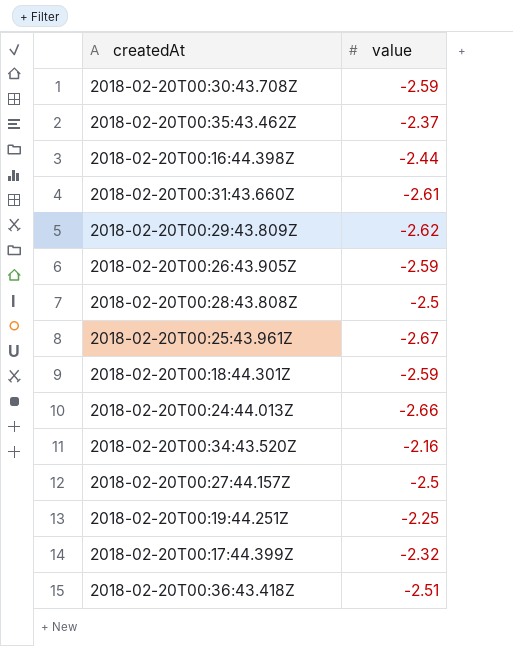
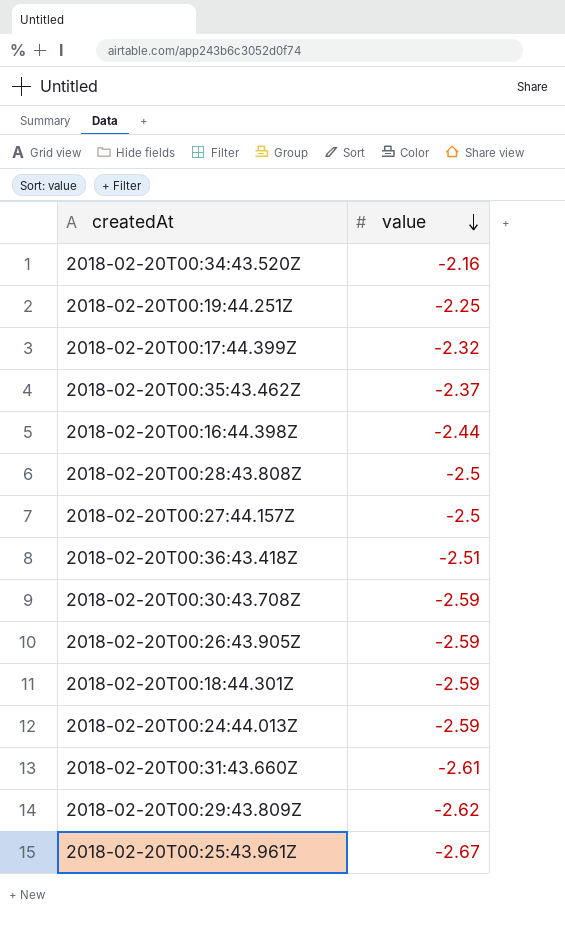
row order: none -> value descending
2018-02-20T00:24:44.013Z | value: -2.66 -> -2.59

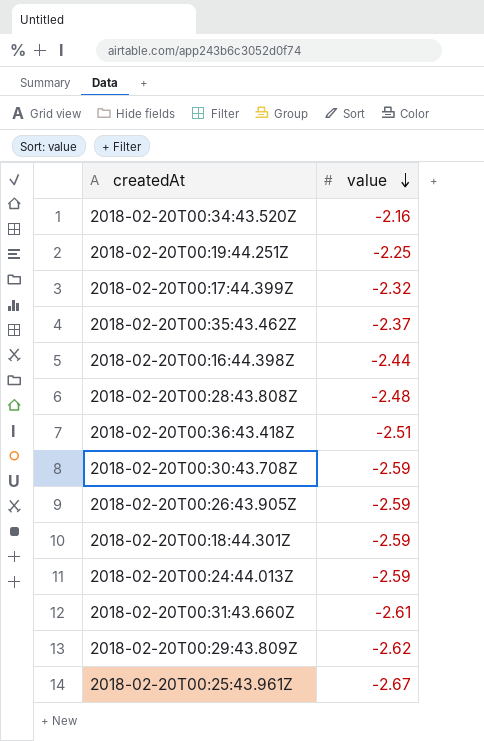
row 2018-02-20T00:27:44.157Z: -2.5 -> none
2018-02-20T00:28:43.808Z | value: -2.5 -> -2.48

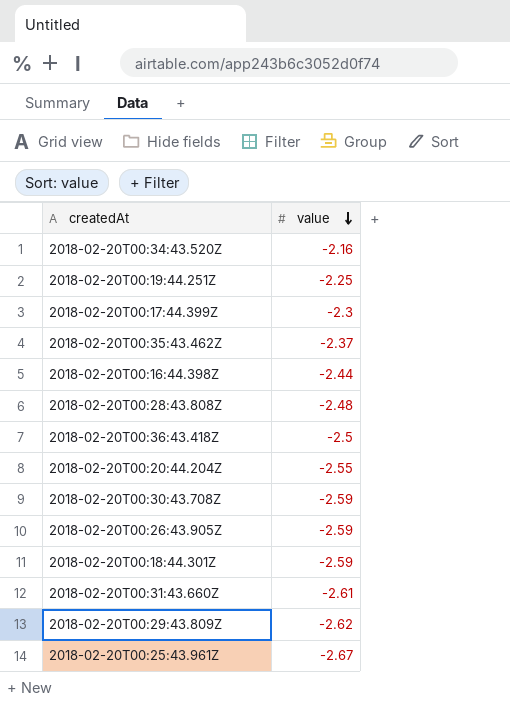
row 2018-02-20T00:24:44.013Z: -2.59 -> none
2018-02-20T00:17:44.399Z | value: -2.32 -> -2.3
2018-02-20T00:36:43.418Z | value: -2.51 -> -2.5
row 2018-02-20T00:20:44.204Z: none -> -2.55

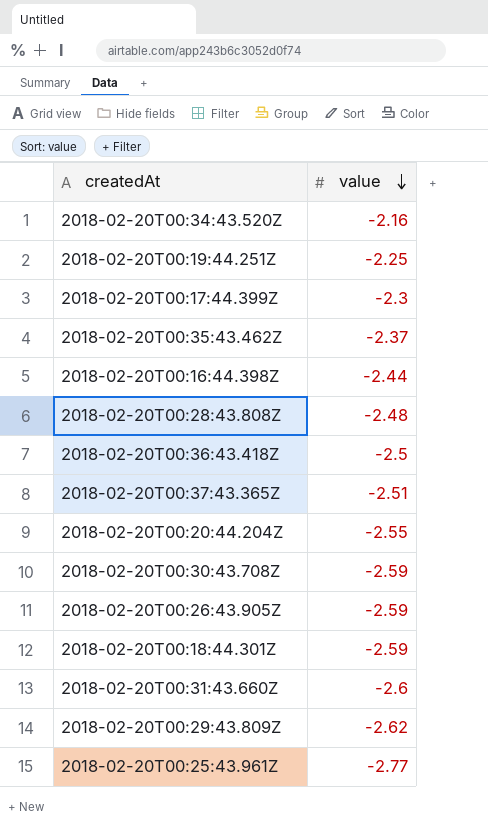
row 2018-02-20T00:37:43.365Z: none -> -2.51
2018-02-20T00:31:43.660Z | value: -2.61 -> -2.6
2018-02-20T00:25:43.961Z | value: -2.67 -> -2.77

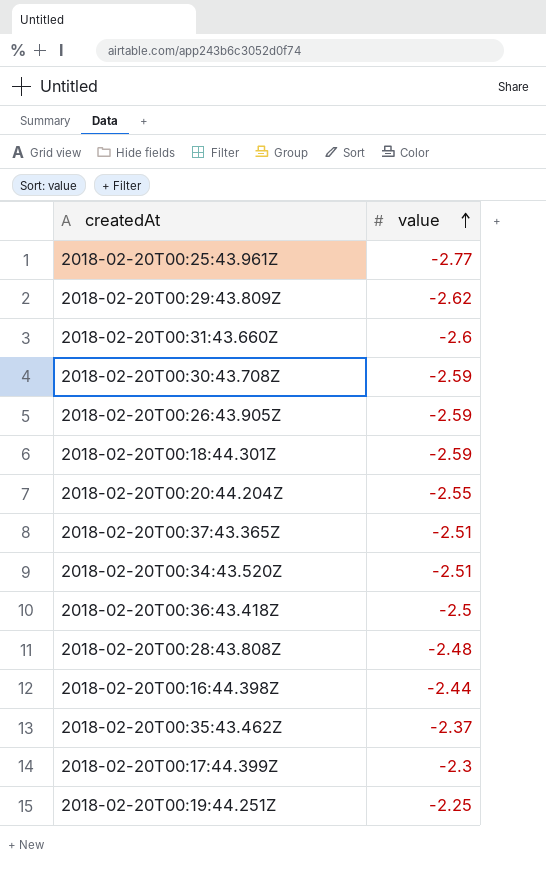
row order: value descending -> value ascending
2018-02-20T00:34:43.520Z | value: -2.16 -> -2.51

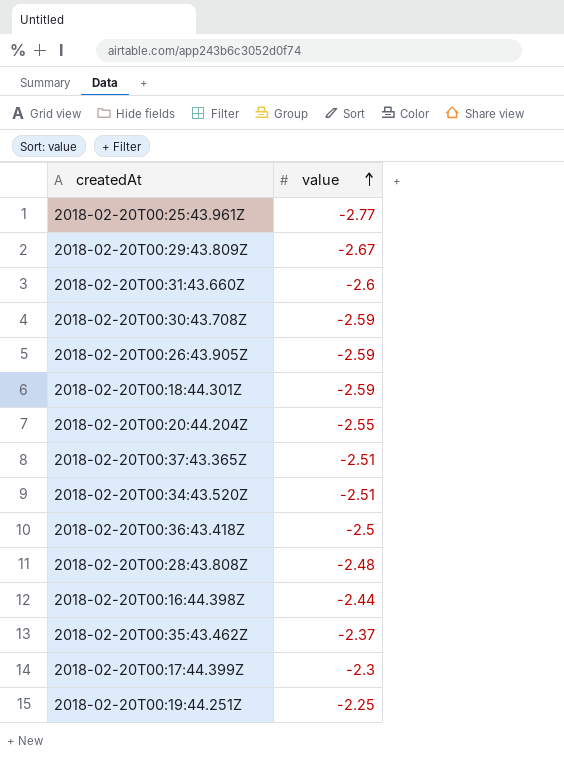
2018-02-20T00:29:43.809Z | value: -2.62 -> -2.67

